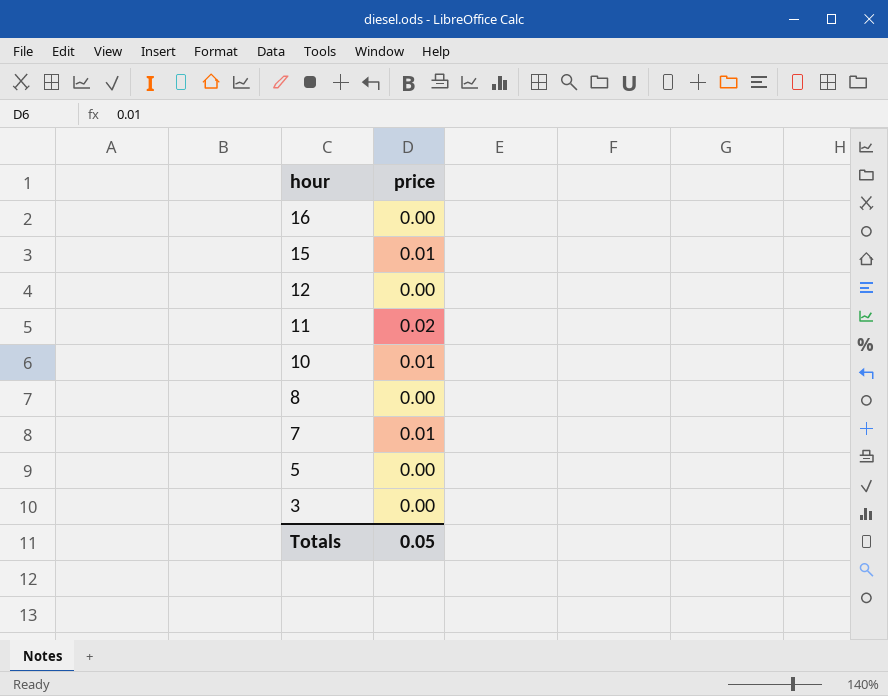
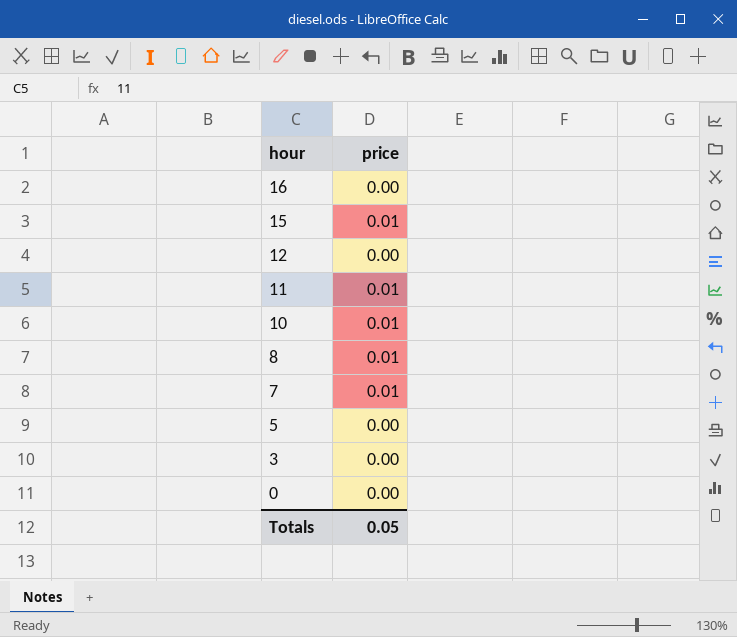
11 | price: 0.02 -> 0.01
8 | price: 0.00 -> 0.01
row 0: none -> 0.00

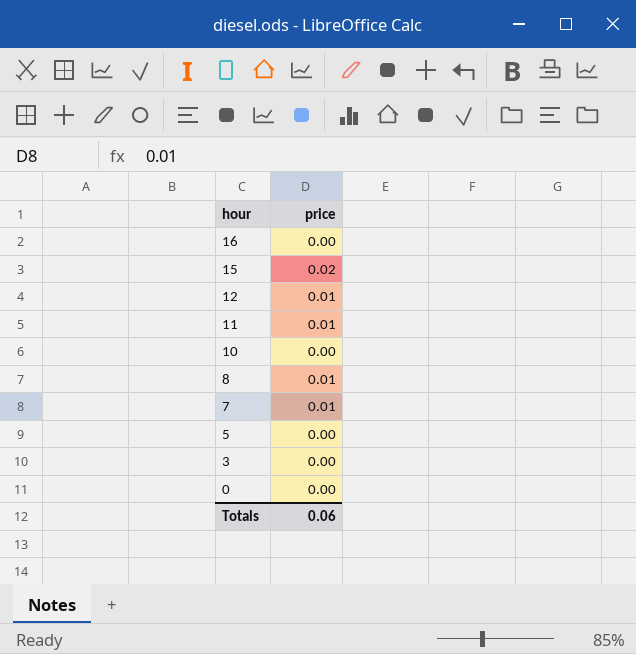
15 | price: 0.01 -> 0.02
12 | price: 0.00 -> 0.01
10 | price: 0.01 -> 0.00
Totals | price: 0.05 -> 0.06

